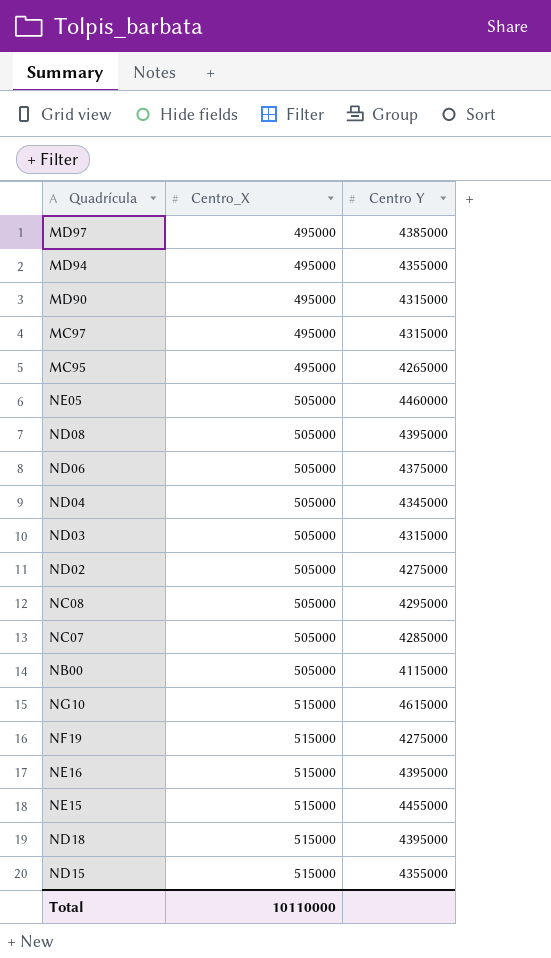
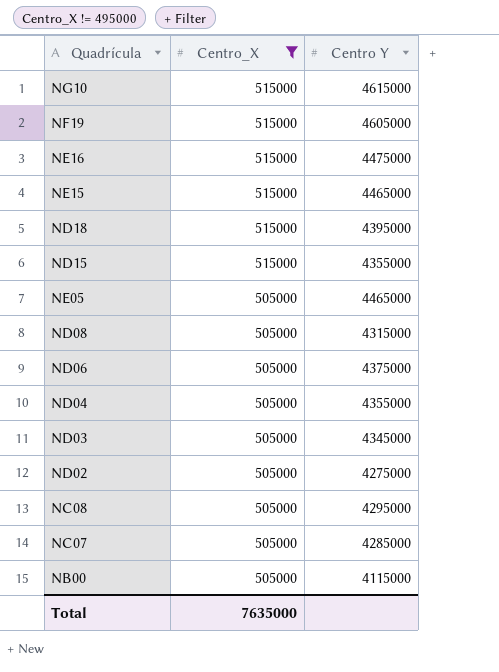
filter: none -> Centro_X != 495000
row order: Centro_X ascending -> Centro_X descending
NF19 | Centro Y: 4275000 -> 4605000
NE16 | Centro Y: 4395000 -> 4475000
NE15 | Centro Y: 4455000 -> 4465000
NE05 | Centro Y: 4460000 -> 4465000
ND08 | Centro Y: 4395000 -> 4315000
ND04 | Centro Y: 4345000 -> 4355000
ND03 | Centro Y: 4315000 -> 4345000
Total | Centro_X: 10110000 -> 7635000

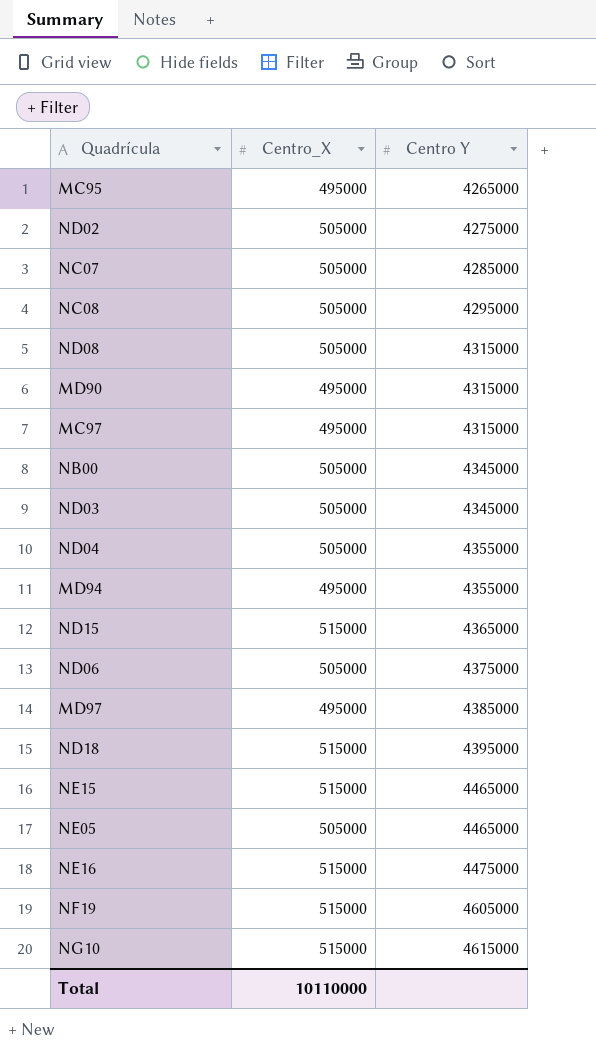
filter: Centro_X != 495000 -> none
row order: Centro_X descending -> Centro Y ascending
NB00 | Centro Y: 4115000 -> 4345000
ND15 | Centro Y: 4355000 -> 4365000
Total | Centro_X: 7635000 -> 10110000

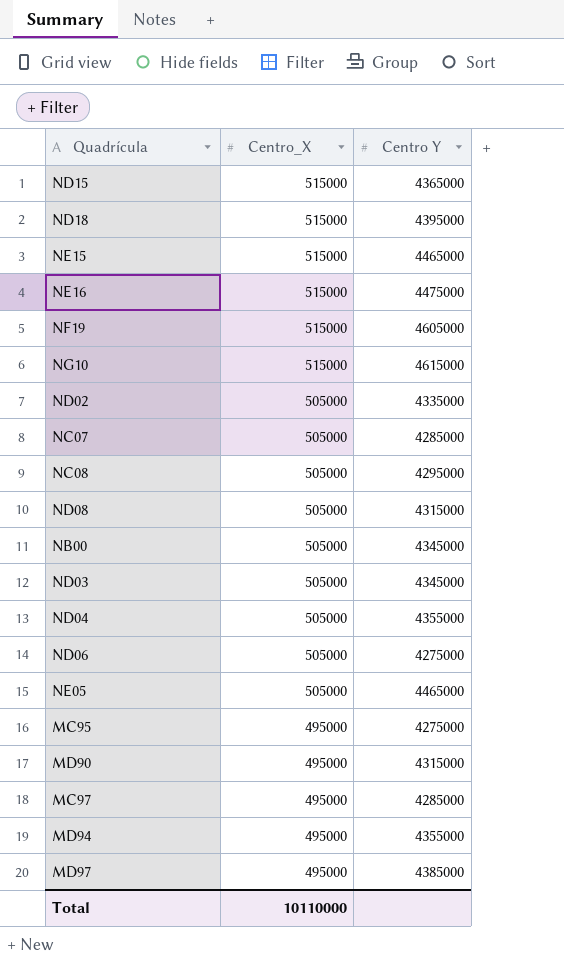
row order: Centro Y ascending -> Centro_X descending
ND02 | Centro Y: 4275000 -> 4335000
ND06 | Centro Y: 4375000 -> 4275000
MC95 | Centro Y: 4265000 -> 4275000
MC97 | Centro Y: 4315000 -> 4285000

